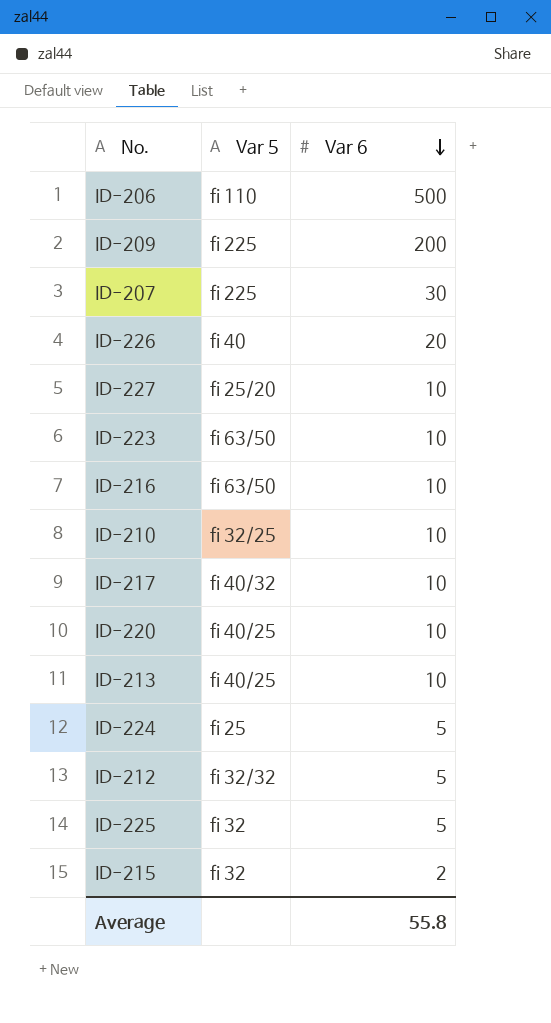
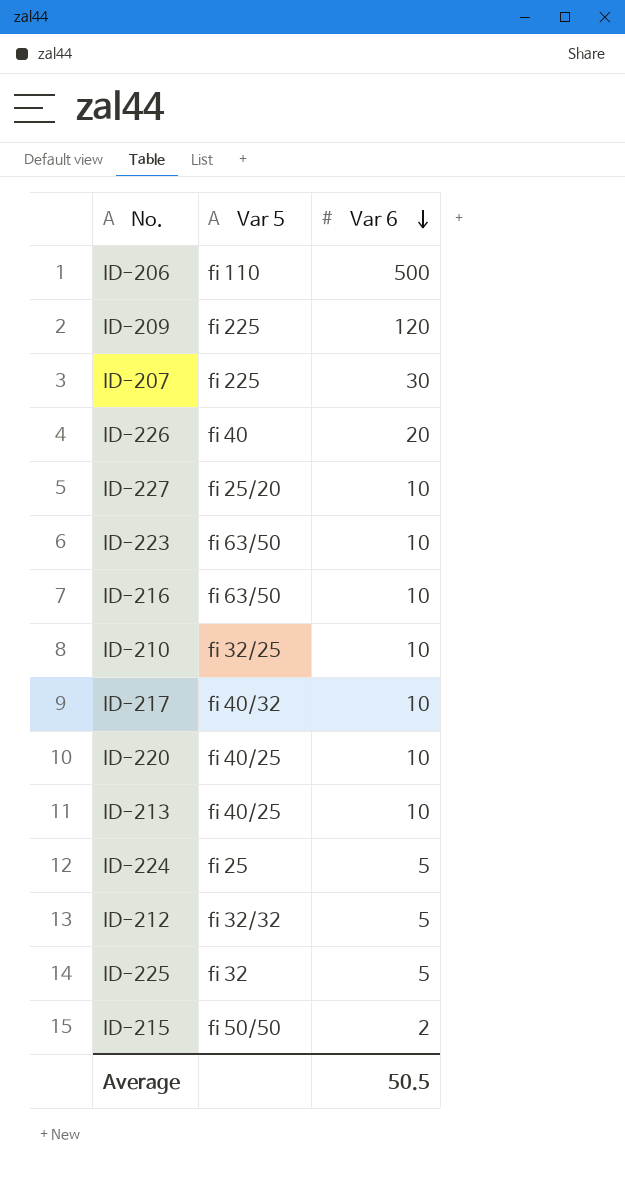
ID-209 | Var 6: 200 -> 120
ID-215 | Var 5: fi 32 -> fi 50/50
Average | Var 6: 55.8 -> 50.5

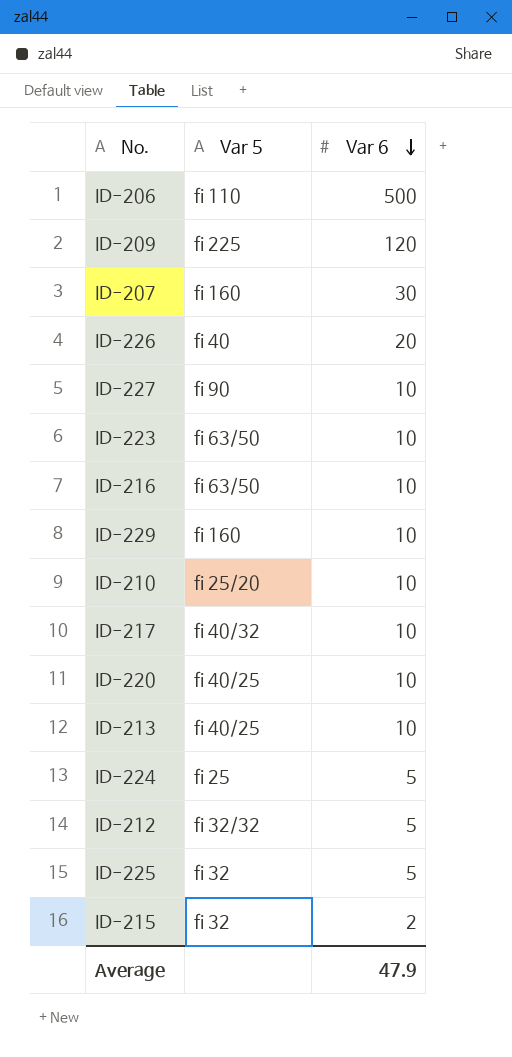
ID-207 | Var 5: fi 225 -> fi 160
ID-227 | Var 5: fi 25/20 -> fi 90
row ID-229: none -> fi 160 | 10
ID-210 | Var 5: fi 32/25 -> fi 25/20
ID-215 | Var 5: fi 50/50 -> fi 32
Average | Var 6: 50.5 -> 47.9

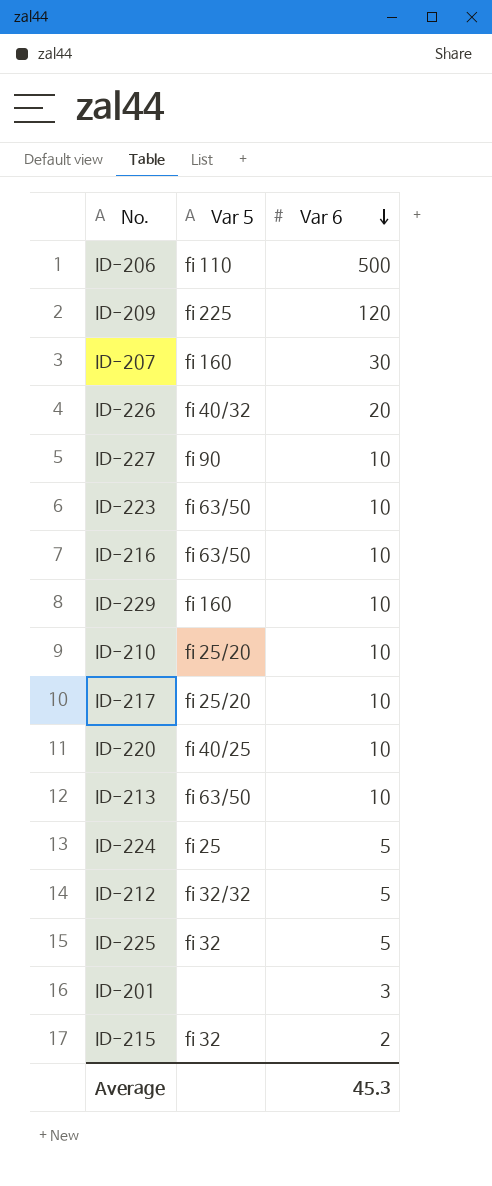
ID-226 | Var 5: fi 40 -> fi 40/32
ID-217 | Var 5: fi 40/32 -> fi 25/20
ID-213 | Var 5: fi 40/25 -> fi 63/50
row ID-201: none -> none | 3
Average | Var 6: 47.9 -> 45.3

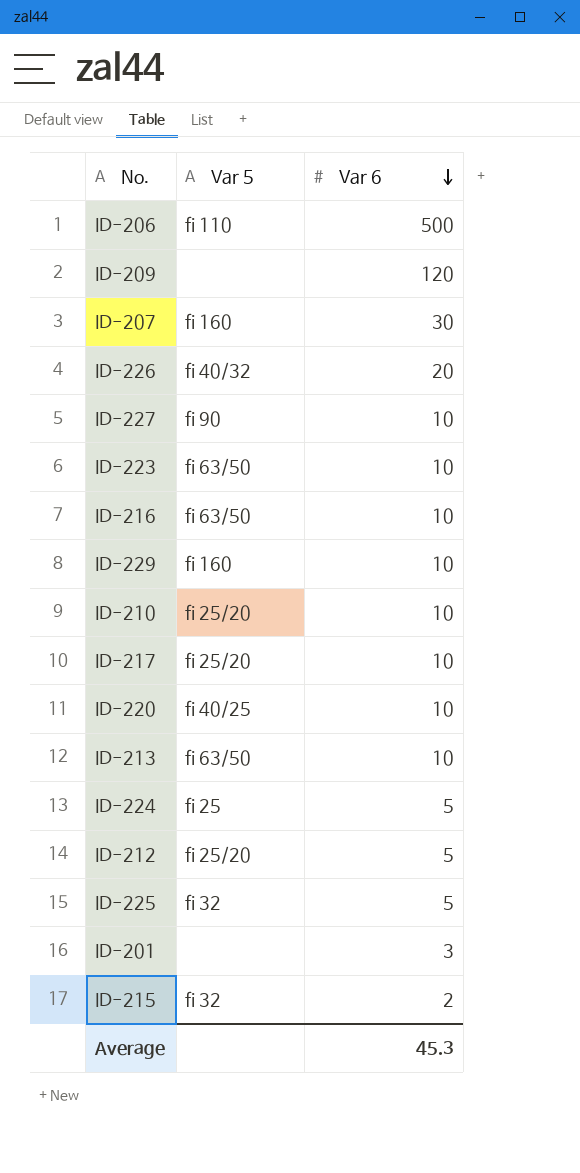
ID-209 | Var 5: fi 225 -> none
ID-212 | Var 5: fi 32/32 -> fi 25/20

